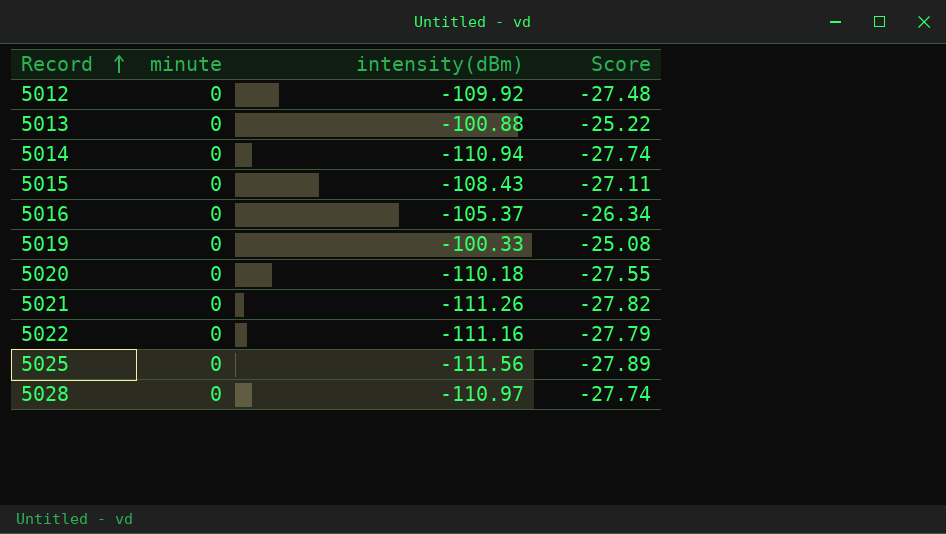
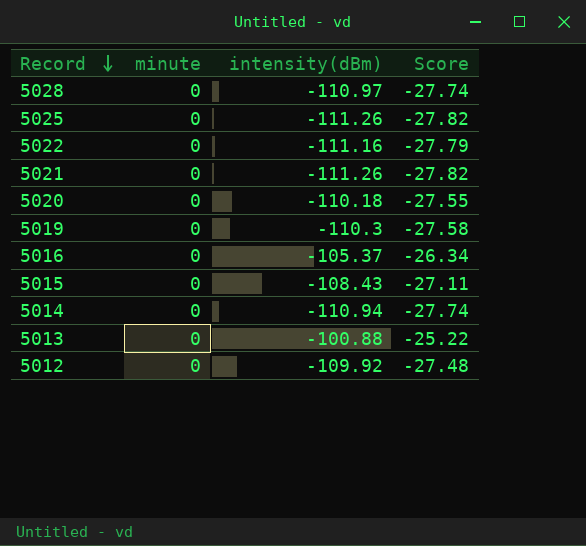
row order: Record ascending -> Record descending
5025 | intensity(dBm): -111.56 -> -111.26
5025 | Score: -27.89 -> -27.82
5019 | intensity(dBm): -100.33 -> -110.3
5019 | Score: -25.08 -> -27.58

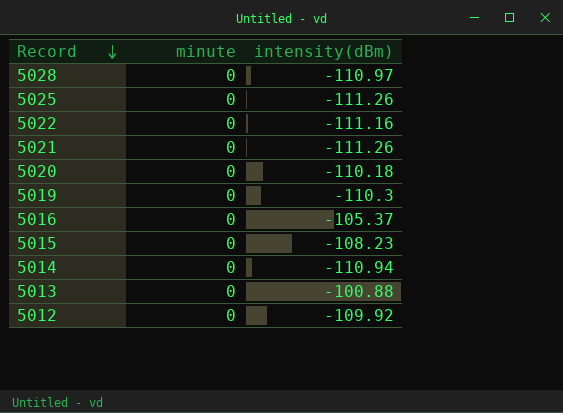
column Score | formula: [intensity(dBm)] * 0.25 -> none
5015 | intensity(dBm): -108.43 -> -108.23

